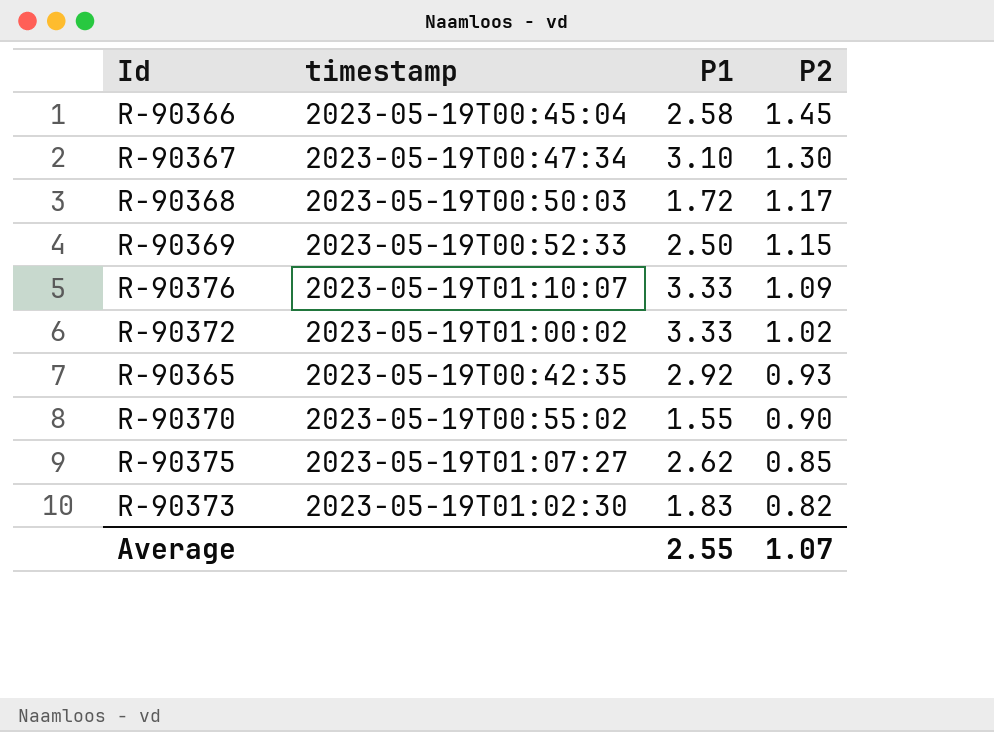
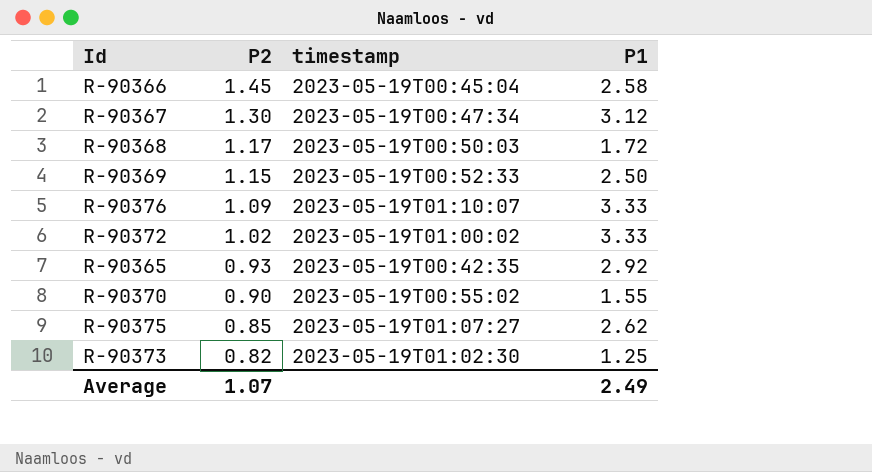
column P2 | position: 4 -> 2
R-90367 | P1: 3.10 -> 3.12
R-90373 | P1: 1.83 -> 1.25
Average | P1: 2.55 -> 2.49

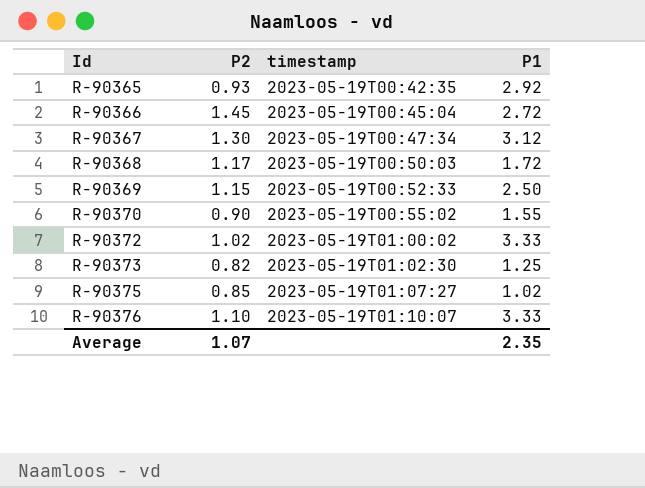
row order: P2 descending -> Id ascending
R-90366 | P1: 2.58 -> 2.72
R-90375 | P1: 2.62 -> 1.02
R-90376 | P2: 1.09 -> 1.10
Average | P1: 2.49 -> 2.35

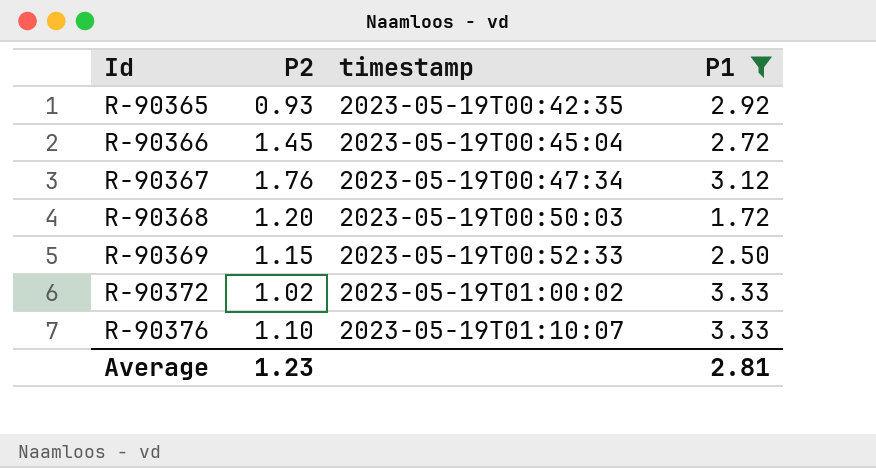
filter: none -> P1 >= 1.72
R-90367 | P2: 1.30 -> 1.76
R-90368 | P2: 1.17 -> 1.20
Average | P2: 1.07 -> 1.23
Average | P1: 2.35 -> 2.81

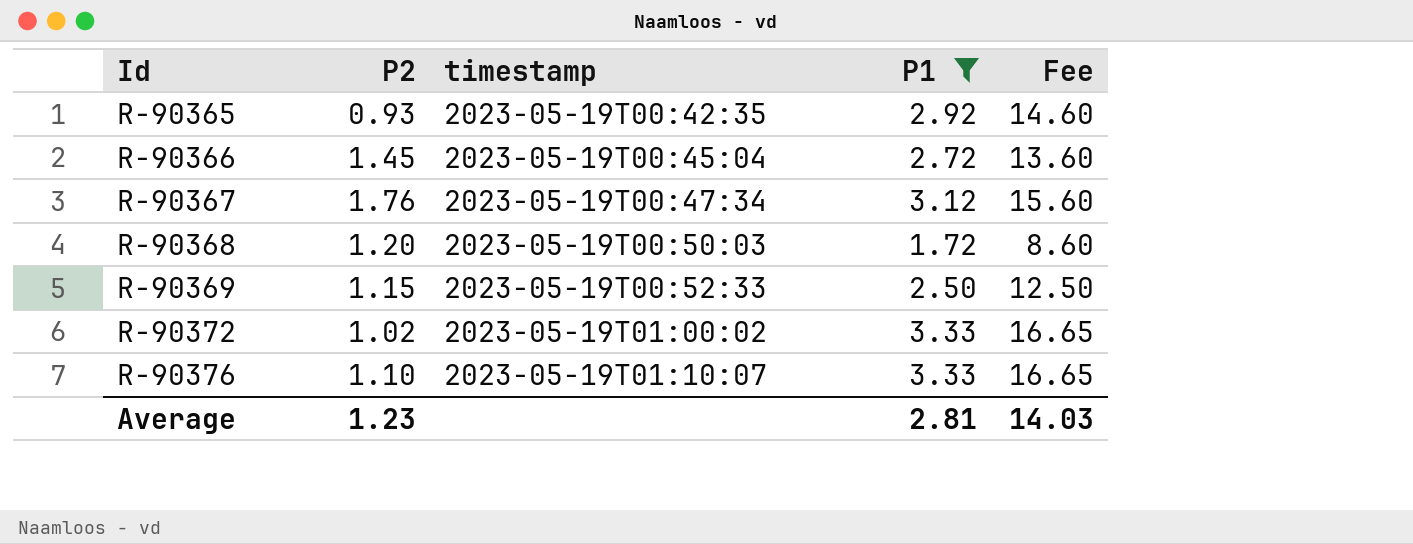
column Fee | formula: none -> [P1] * 5

